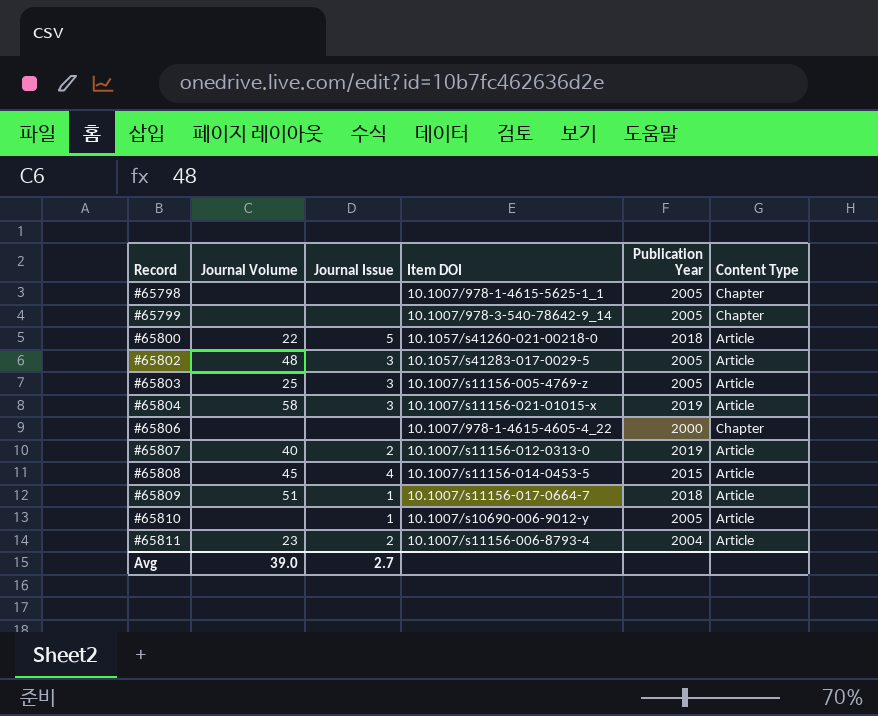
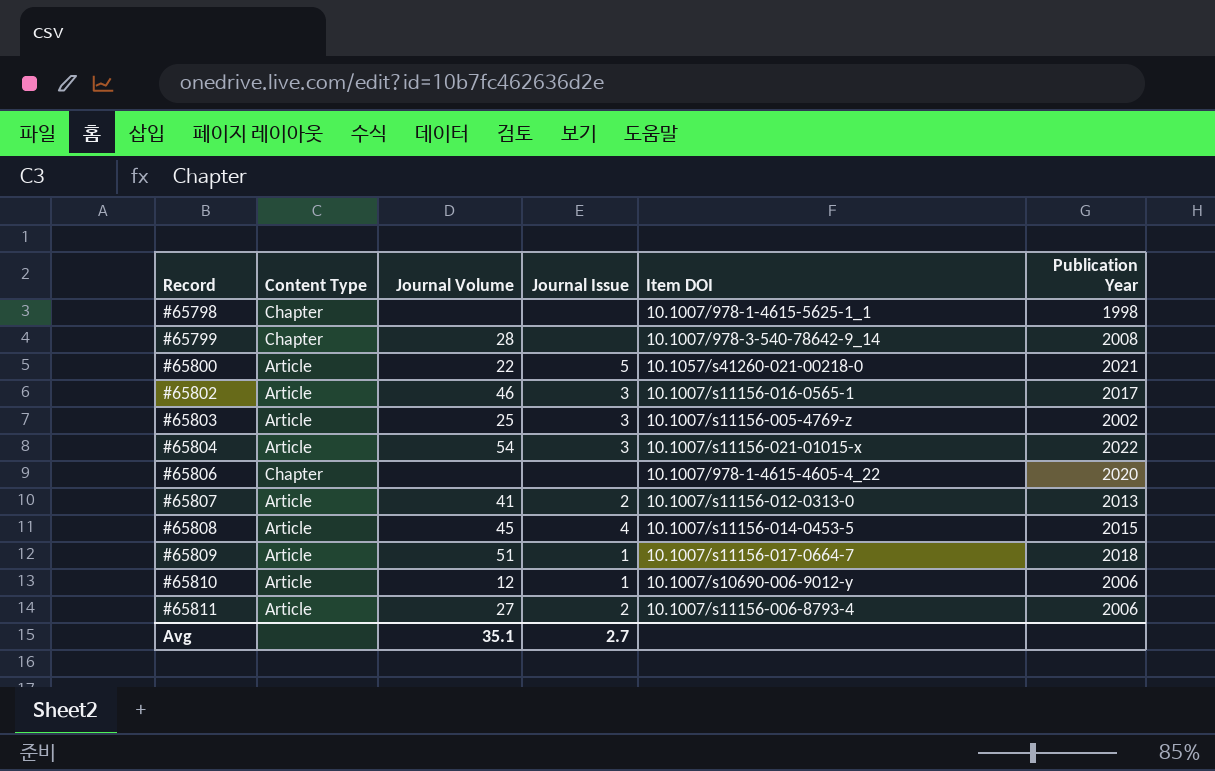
column Content Type | position: 6 -> 2
#65798 | Publication Year: 2005 -> 1998
#65799 | Journal Volume: none -> 28
#65799 | Publication Year: 2005 -> 2008
#65800 | Publication Year: 2018 -> 2021
#65802 | Journal Volume: 48 -> 46
#65802 | Item DOI: 10.1057/s41283-017-0029-5 -> 10.1007/s11156-016-0565-1
#65802 | Publication Year: 2005 -> 2017
#65803 | Publication Year: 2005 -> 2002
#65804 | Journal Volume: 58 -> 54
#65804 | Publication Year: 2019 -> 2022
#65806 | Publication Year: 2000 -> 2020
#65807 | Journal Volume: 40 -> 41
#65807 | Publication Year: 2019 -> 2013
#65810 | Journal Volume: none -> 12
#65810 | Publication Year: 2005 -> 2006
#65811 | Journal Volume: 23 -> 27
#65811 | Publication Year: 2004 -> 2006
Avg | Journal Volume: 39.0 -> 35.1

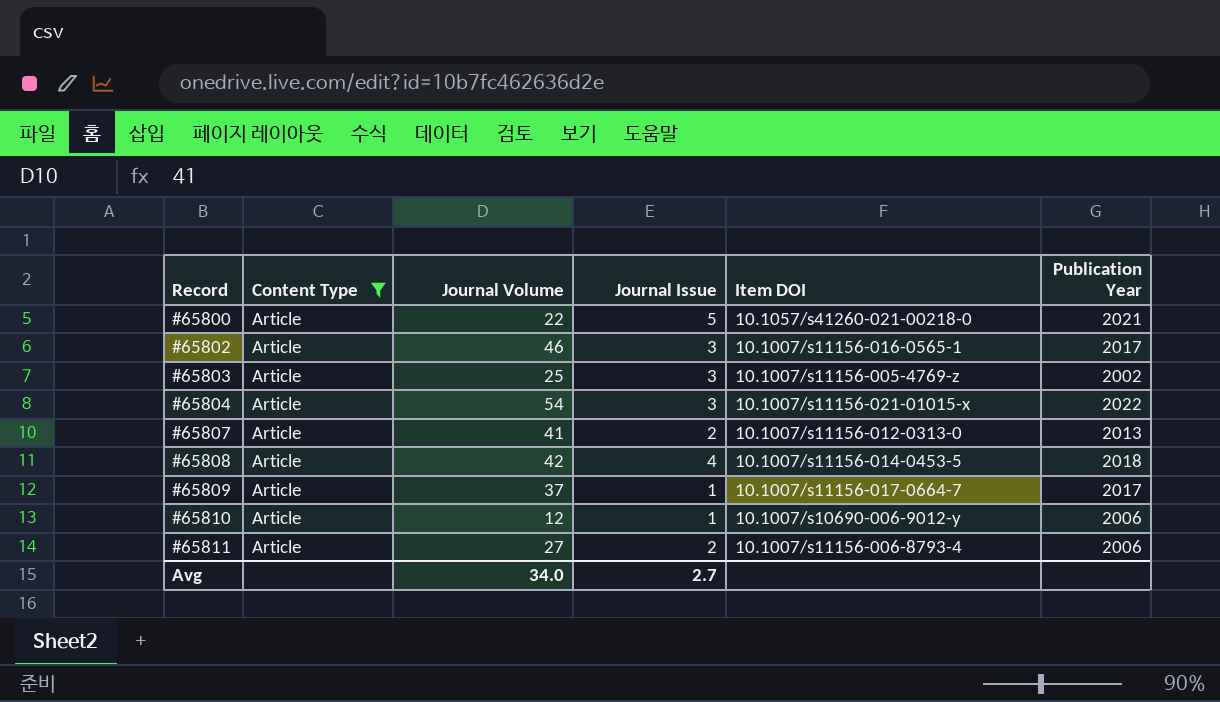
filter: none -> Content Type = Article
#65808 | Journal Volume: 45 -> 42
#65808 | Publication Year: 2015 -> 2018
#65809 | Journal Volume: 51 -> 37
#65809 | Publication Year: 2018 -> 2017
Avg | Journal Volume: 35.1 -> 34.0

